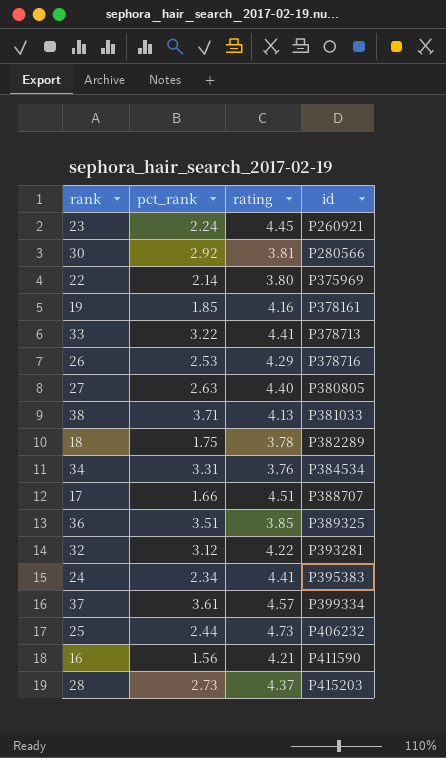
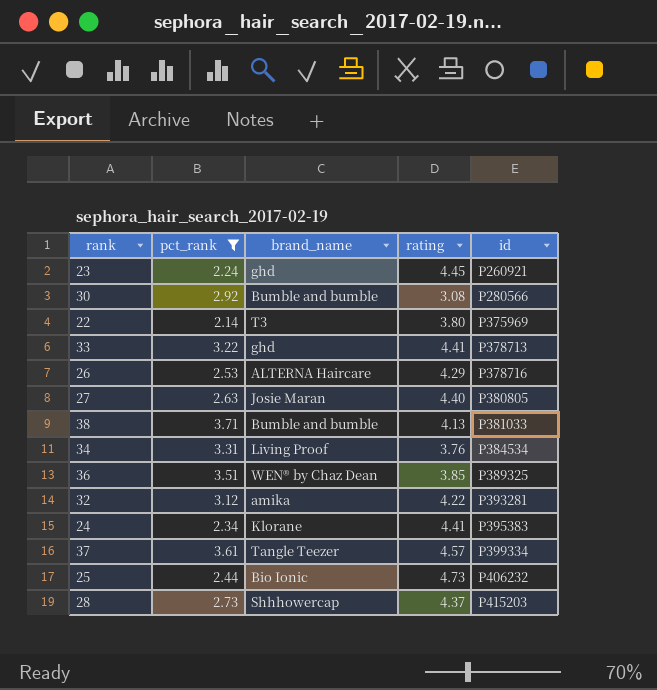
filter: none -> pct_rank >= 2.14
column brand_name | position: none -> 3
30 | rating: 3.81 -> 3.08

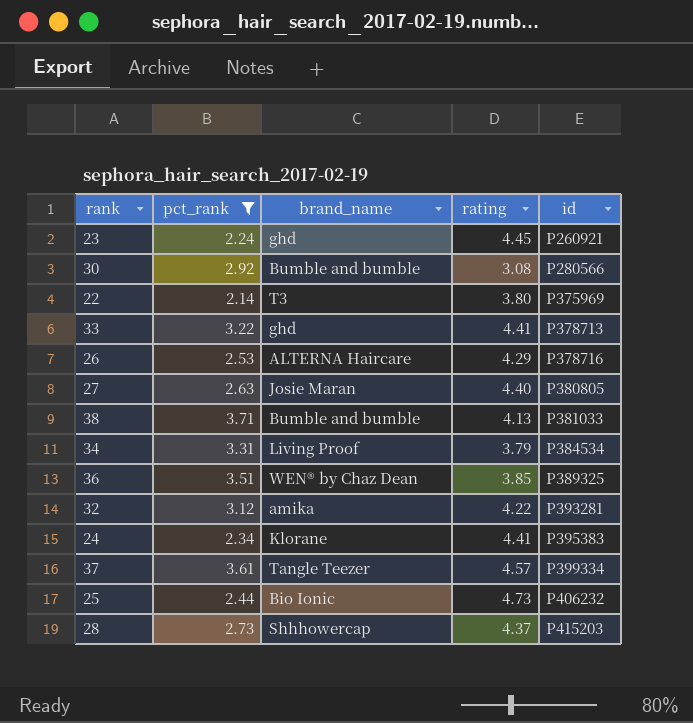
34 | rating: 3.76 -> 3.79

